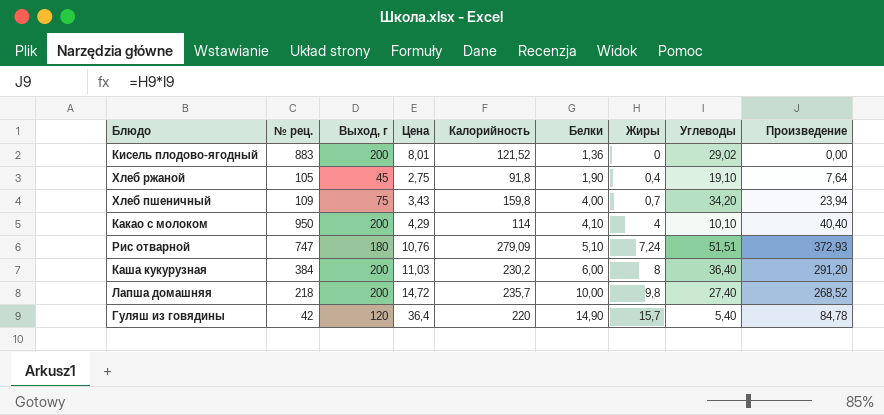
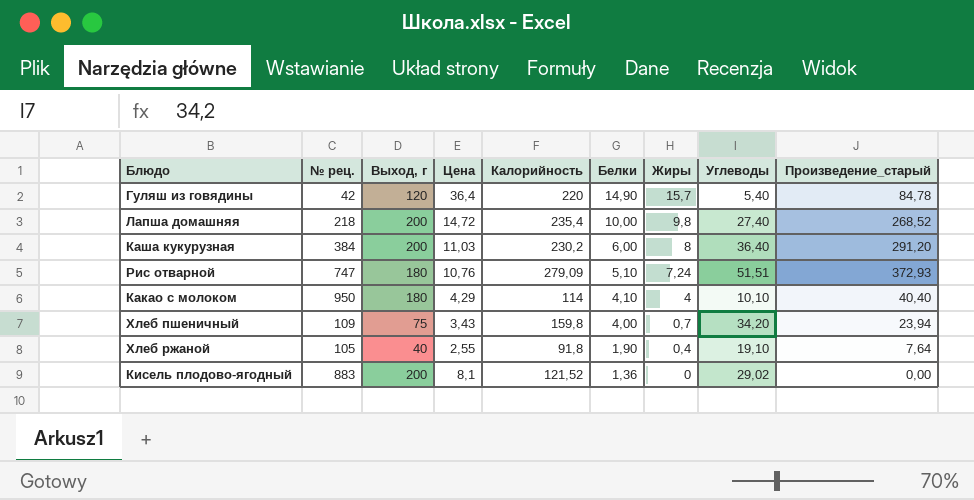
row order: Белки ascending -> Белки descending
column name: Произведение -> Произведение_старый
Лапша домашняя | Калорийность: 235,7 -> 235,4
Какао с молоком | Выход, г: 200 -> 180
Хлеб ржаной | Выход, г: 45 -> 40
Хлеб ржаной | Цена: 2,75 -> 2,55
Кисель плодово-ягодный | Цена: 8,01 -> 8,1

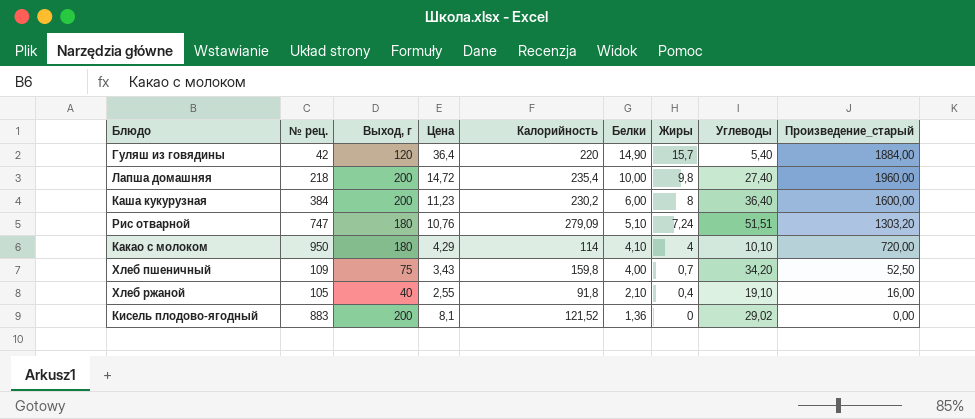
column Произведение_старый | formula: [Жиры] * [Углеводы] -> [Выход, г] * [Жиры]
Каша кукурузная | Цена: 11,03 -> 11,23
Хлеб ржаной | Белки: 1,90 -> 2,10

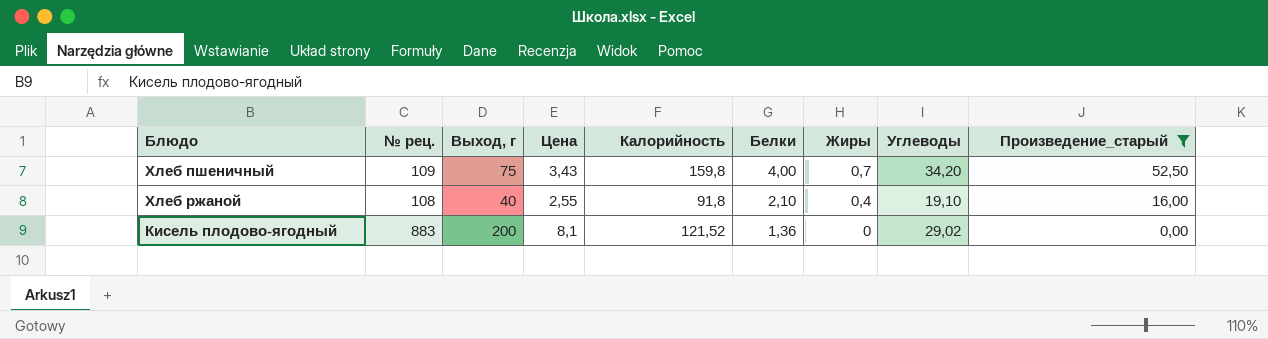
filter: none -> Произведение_старый <= 52,50
Хлеб ржаной | № рец.: 105 -> 108

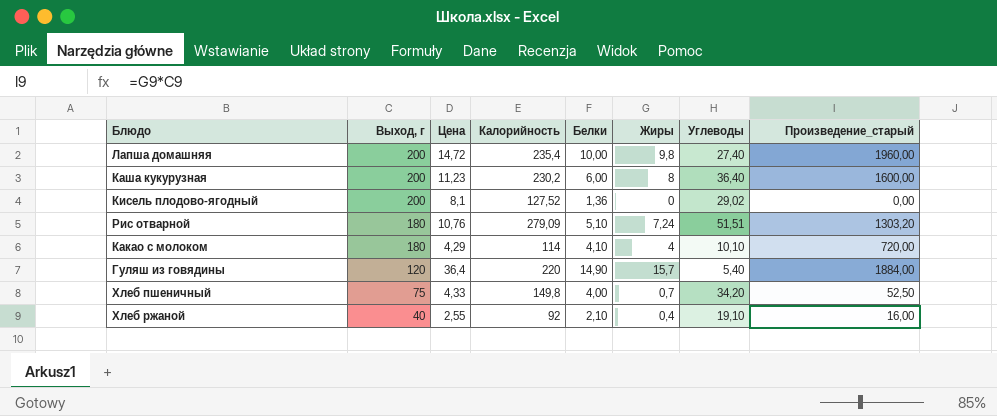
filter: Произведение_старый <= 52,50 -> none
row order: Белки descending -> Выход, г descending
column № рец. | position: 2 -> none
Кисель плодово-ягодный | Калорийность: 121,52 -> 127,52
Хлеб пшеничный | Цена: 3,43 -> 4,33
Хлеб пшеничный | Калорийность: 159,8 -> 149,8
Хлеб ржаной | Калорийность: 91,8 -> 92

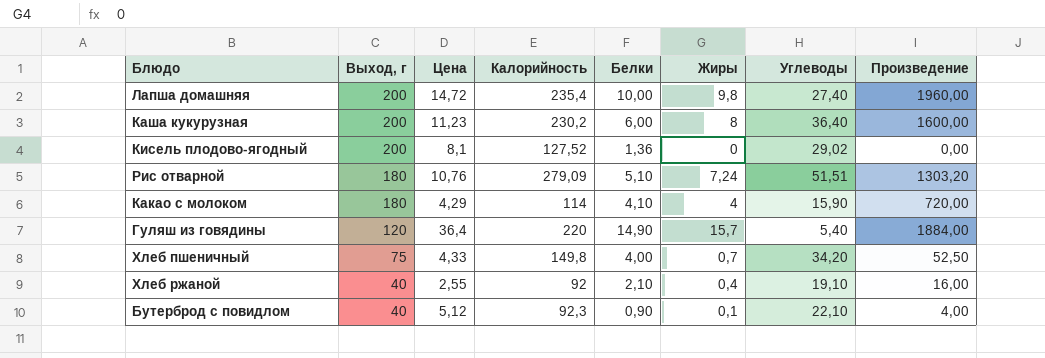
column name: Произведение_старый -> Произведение
Какао с молоком | Углеводы: 10,10 -> 15,90
row Бутерброд с повидлом: none -> 40 | 5,12 | 92,3 | 0,90 | 0,1 | 22,10 | 4,00

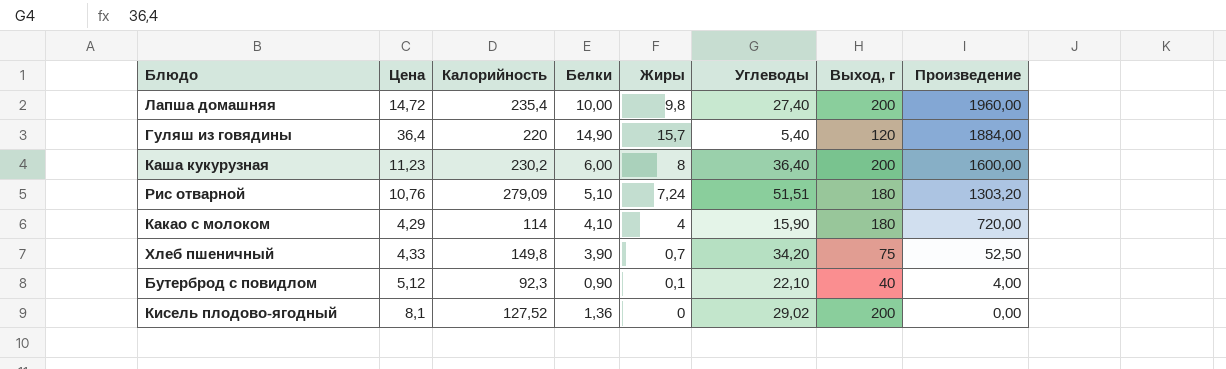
row order: Выход, г descending -> Произведение descending
column Выход, г | position: 2 -> 7
row Хлеб ржаной: 40 | 2,55 | 92 | 2,10 | 0,4 | 19,10 | 16,00 -> none
Хлеб пшеничный | Белки: 4,00 -> 3,90

